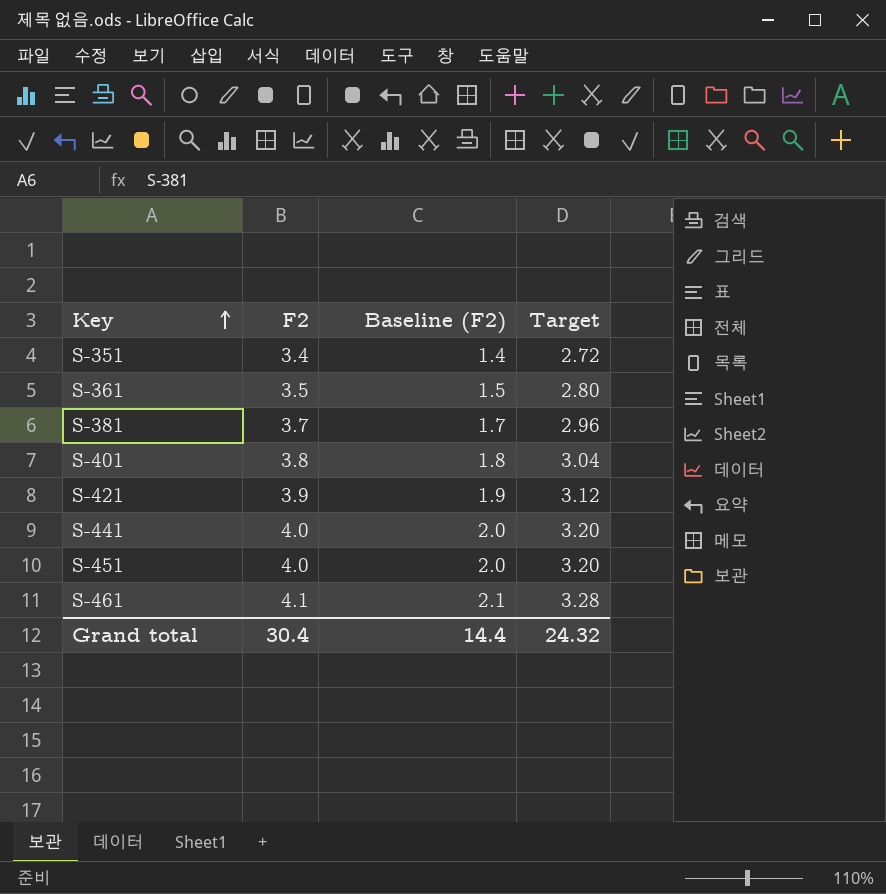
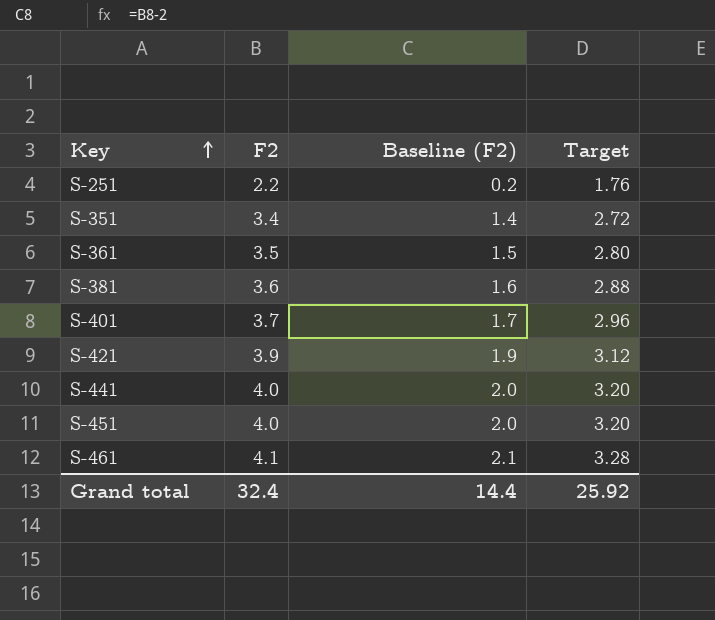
row S-251: none -> 2.2 | 0.2 | 1.76
S-381 | F2: 3.7 -> 3.6
S-381 | Baseline (F2): 1.7 -> 1.6
S-381 | Target: 2.96 -> 2.88
S-401 | F2: 3.8 -> 3.7
S-401 | Baseline (F2): 1.8 -> 1.7
S-401 | Target: 3.04 -> 2.96
Grand total | F2: 30.4 -> 32.4
Grand total | Target: 24.32 -> 25.92

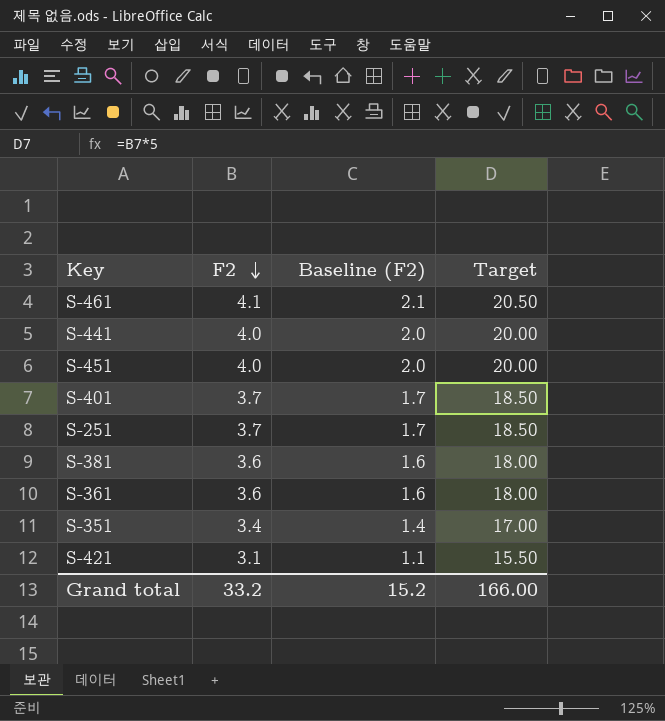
row order: Key ascending -> F2 descending
column Target | formula: [F2] * 0.8 -> [F2] * 5
S-251 | F2: 2.2 -> 3.7
S-251 | Baseline (F2): 0.2 -> 1.7
S-361 | F2: 3.5 -> 3.6
S-361 | Baseline (F2): 1.5 -> 1.6
S-421 | F2: 3.9 -> 3.1
S-421 | Baseline (F2): 1.9 -> 1.1
Grand total | F2: 32.4 -> 33.2
Grand total | Baseline (F2): 14.4 -> 15.2
Grand total | Target: 25.92 -> 166.00

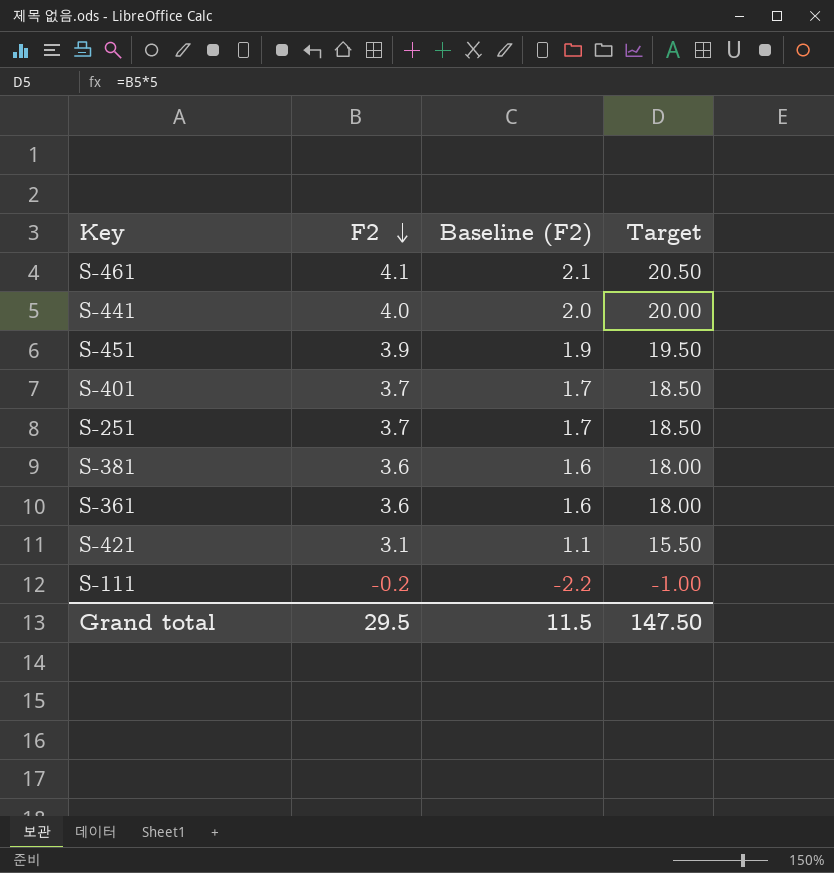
row S-351: 3.4 | 1.4 | 17.00 -> none
S-451 | F2: 4.0 -> 3.9
S-451 | Baseline (F2): 2.0 -> 1.9
S-451 | Target: 20.00 -> 19.50
row S-111: none -> -0.2 | -2.2 | -1.00
Grand total | F2: 33.2 -> 29.5
Grand total | Baseline (F2): 15.2 -> 11.5
Grand total | Target: 166.00 -> 147.50

